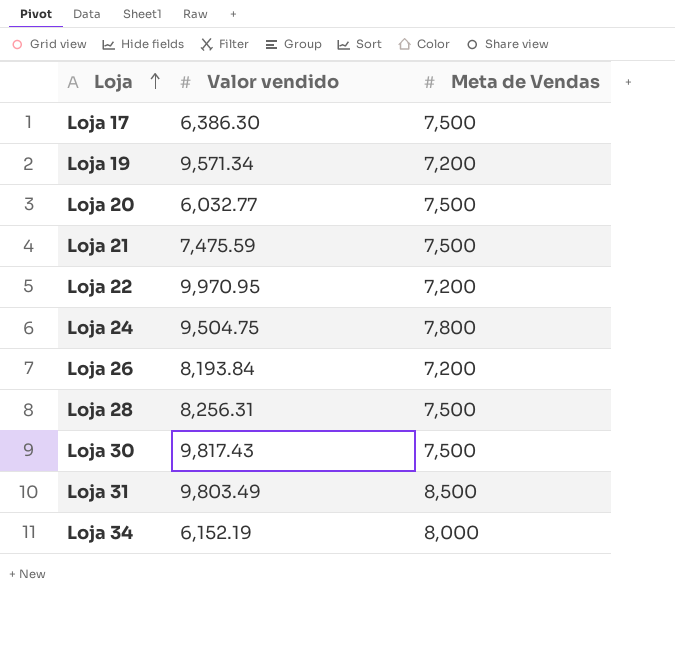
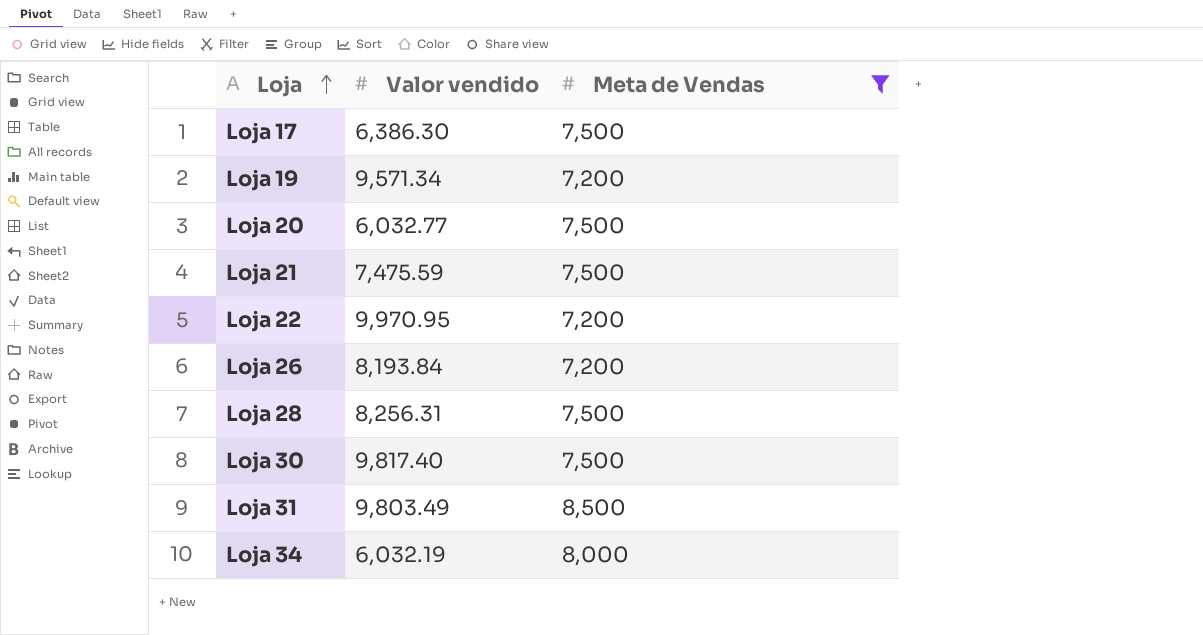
filter: none -> Meta de Vendas != 7,800
Loja 30 | Valor vendido: 9,817.43 -> 9,817.40
Loja 34 | Valor vendido: 6,152.19 -> 6,032.19

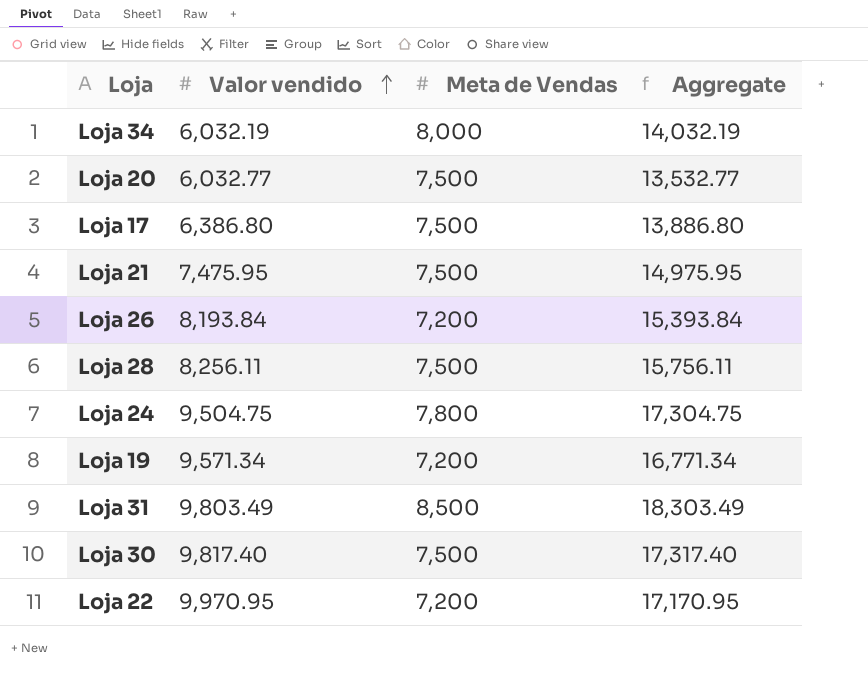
filter: Meta de Vendas != 7,800 -> none
row order: Loja ascending -> Valor vendido ascending
column Aggregate | formula: none -> [Valor vendido] + [Meta de Vendas]
Loja 17 | Valor vendido: 6,386.30 -> 6,386.80
Loja 21 | Valor vendido: 7,475.59 -> 7,475.95
Loja 28 | Valor vendido: 8,256.31 -> 8,256.11

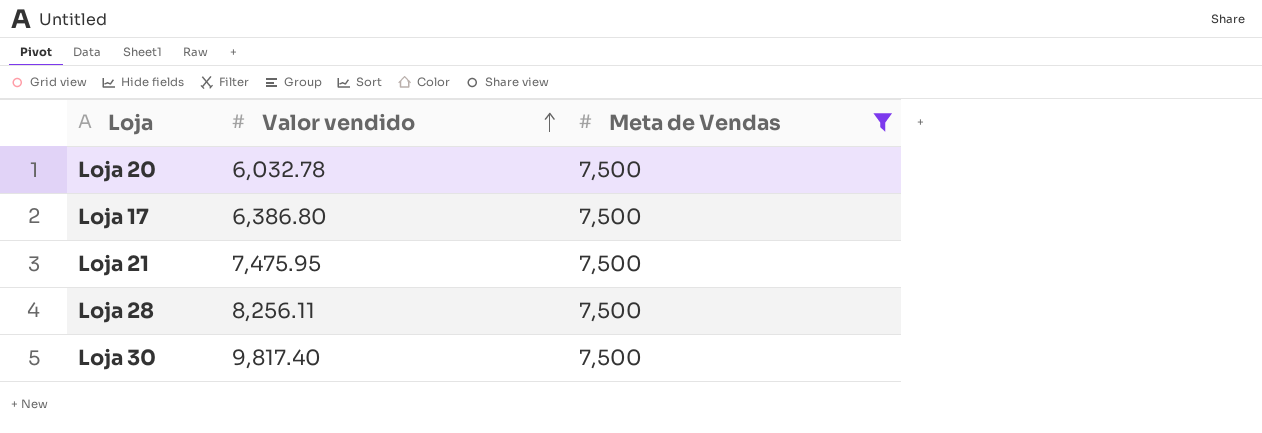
filter: none -> Meta de Vendas = 7,500
column Aggregate | formula: [Valor vendido] + [Meta de Vendas] -> none
Loja 20 | Valor vendido: 6,032.77 -> 6,032.78

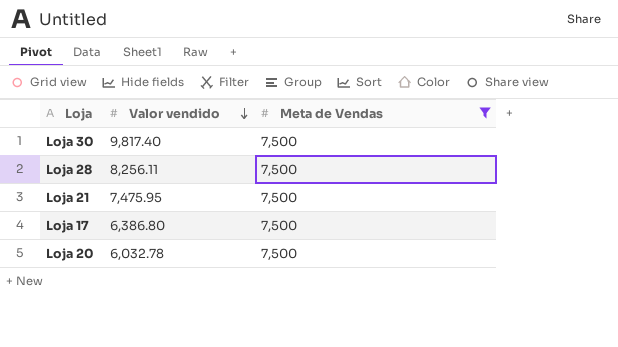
row order: Valor vendido ascending -> Valor vendido descending

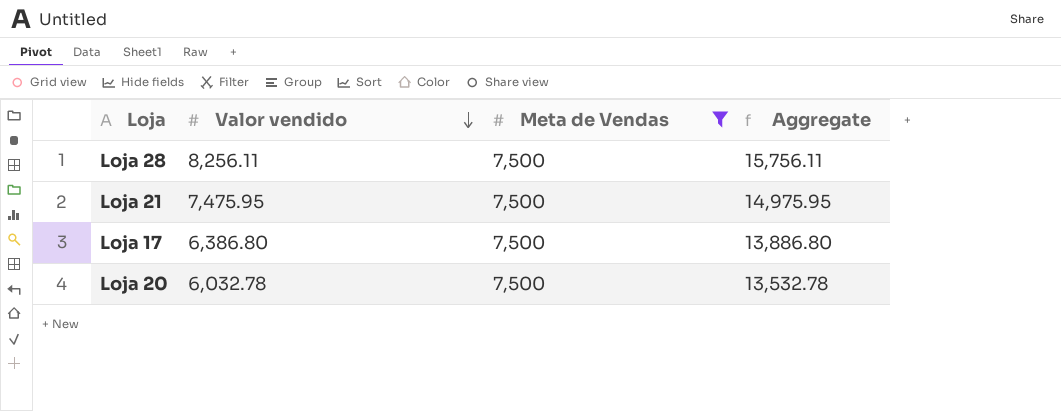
column Aggregate | formula: none -> [Valor vendido] + [Meta de Vendas]
row Loja 30: 9,817.40 | 7,500 -> none

